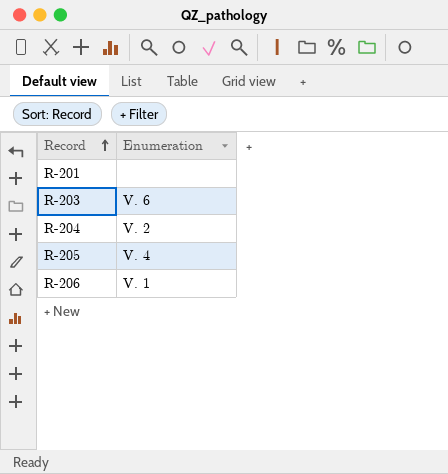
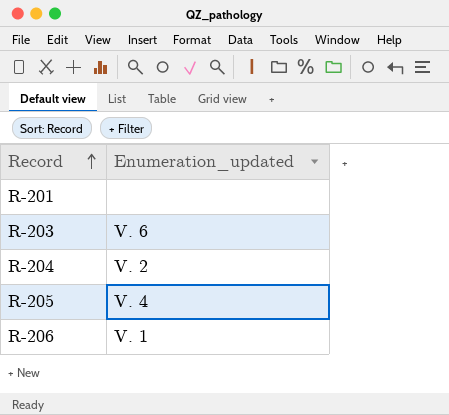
column name: Enumeration -> Enumeration_updated

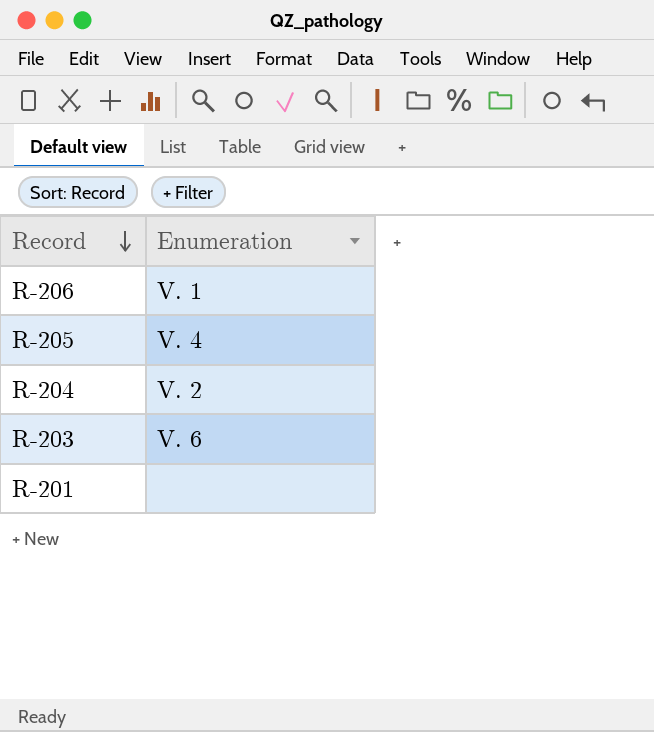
row order: Record ascending -> Record descending
column name: Enumeration_updated -> Enumeration

